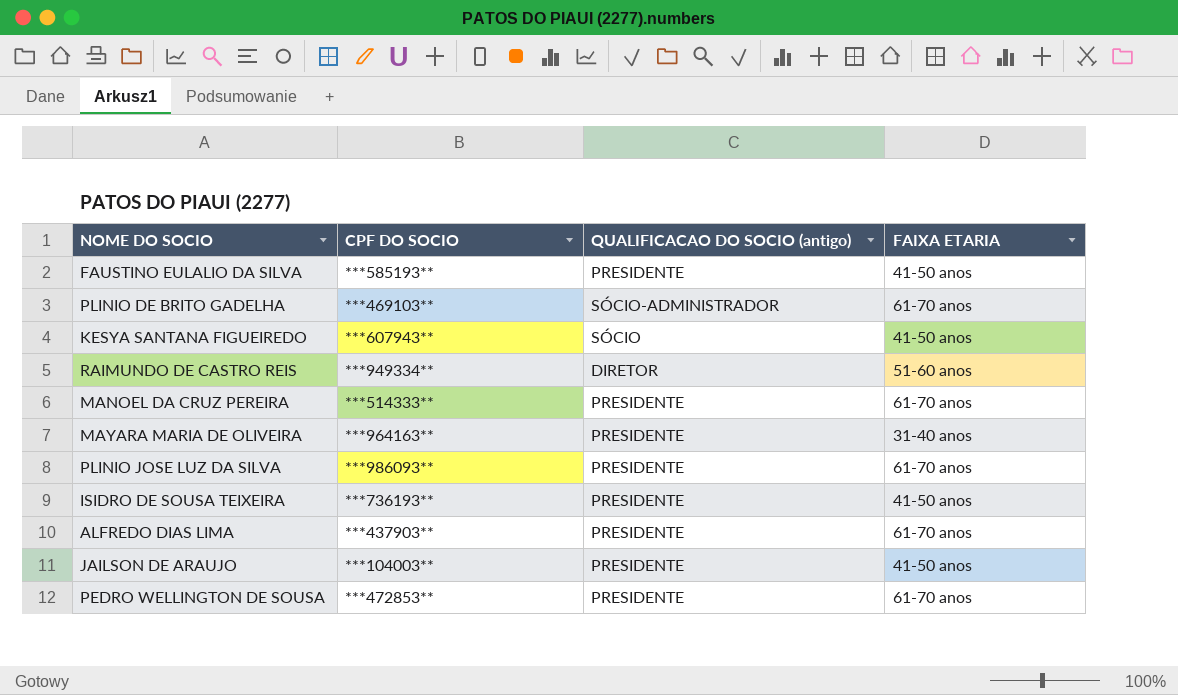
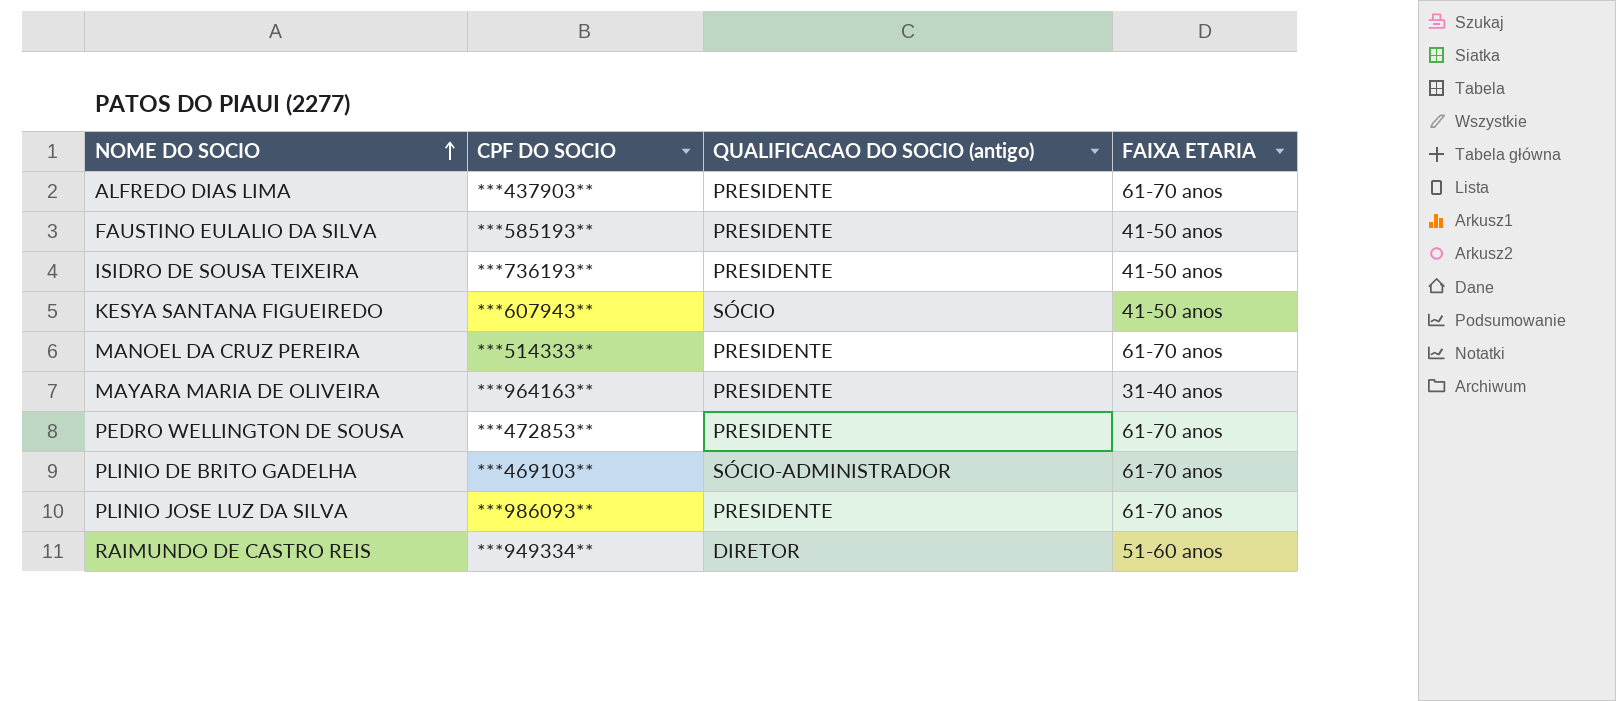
row order: none -> NOME DO SOCIO ascending
row JAILSON DE ARAUJO: ***104003** | PRESIDENTE | 41-50 anos -> none

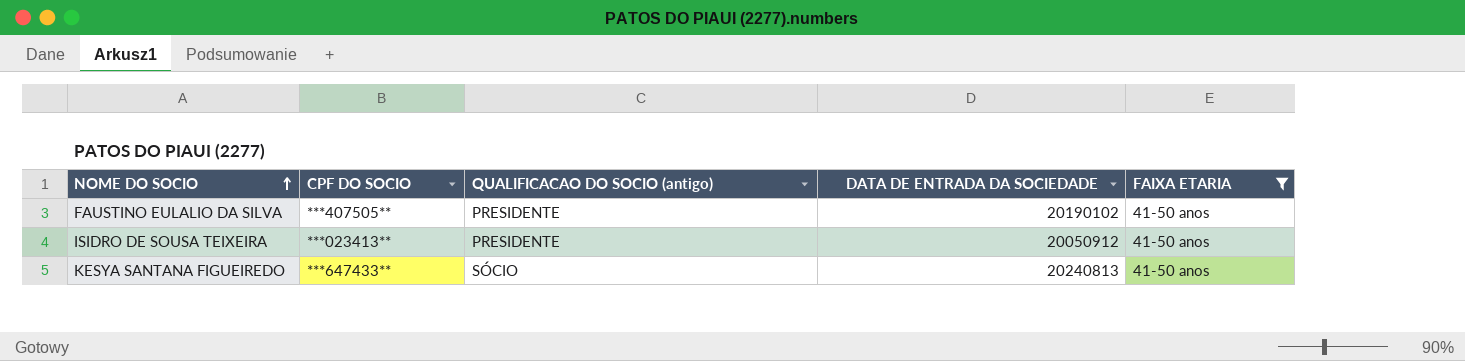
filter: none -> FAIXA ETARIA = 41-50 anos
column DATA DE ENTRADA DA SOCIEDADE | position: none -> 4
FAUSTINO EULALIO DA SILVA | CPF DO SOCIO: ***585193** -> ***407505**
ISIDRO DE SOUSA TEIXEIRA | CPF DO SOCIO: ***736193** -> ***023413**
KESYA SANTANA FIGUEIREDO | CPF DO SOCIO: ***607943** -> ***647433**

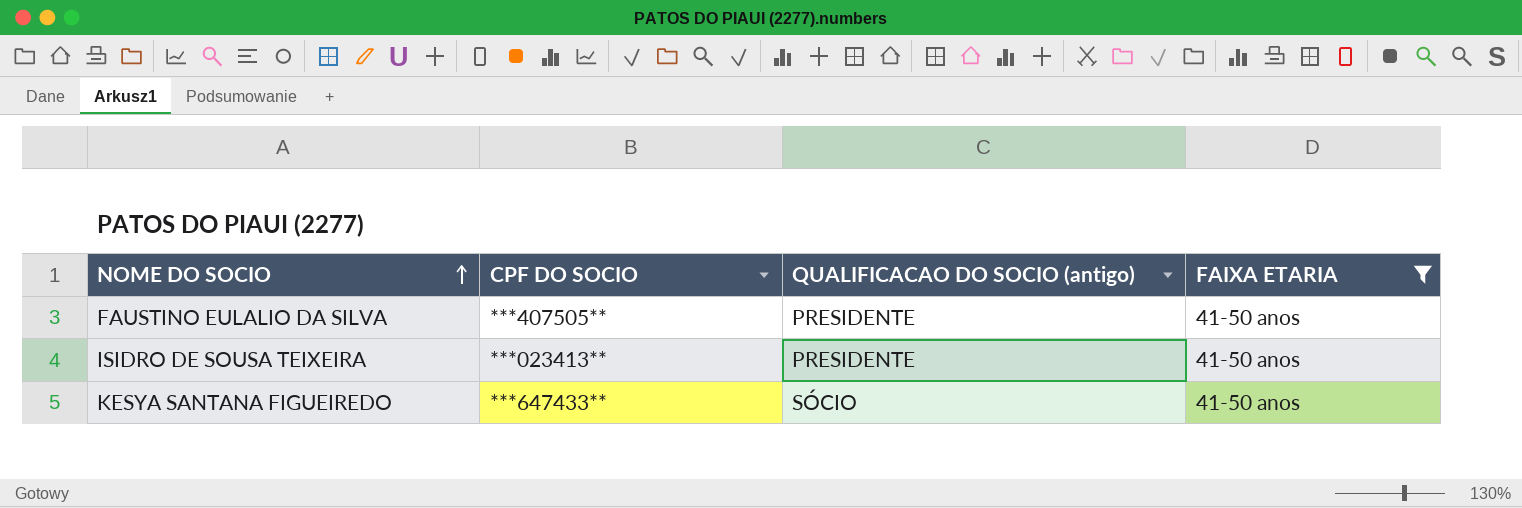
column DATA DE ENTRADA DA SOCIEDADE | position: 4 -> none

